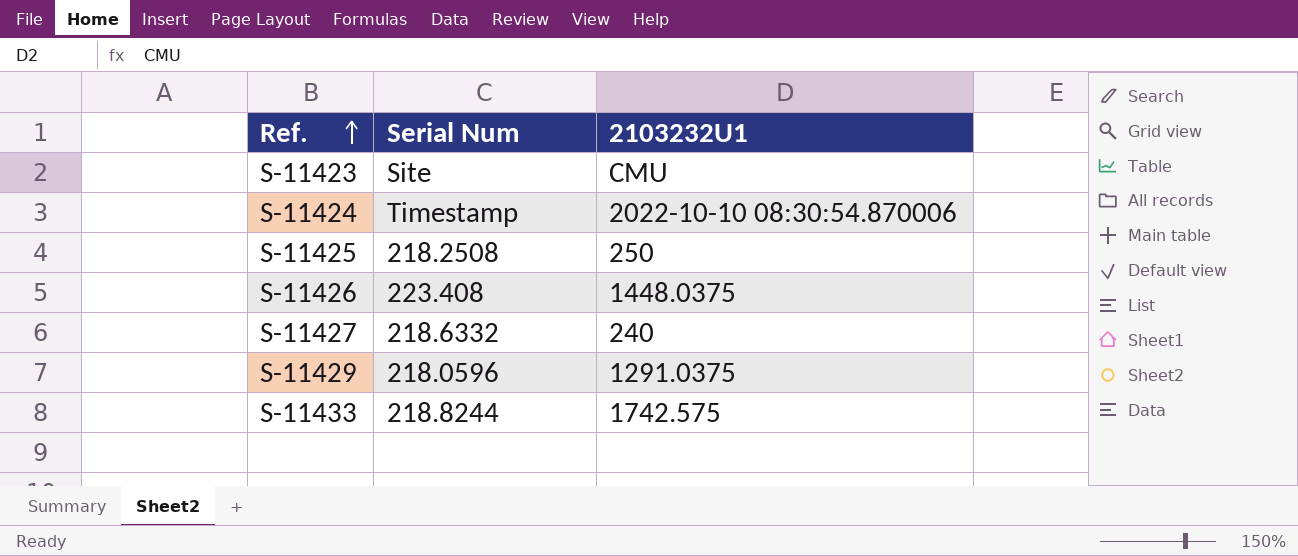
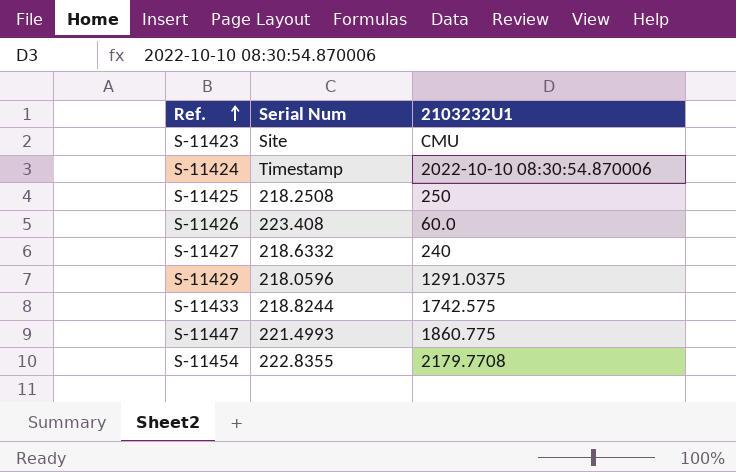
S-11426 | 2103232U1: 1448.0375 -> 60.0
row S-11447: none -> 221.4993 | 1860.775
row S-11454: none -> 222.8355 | 2179.7708

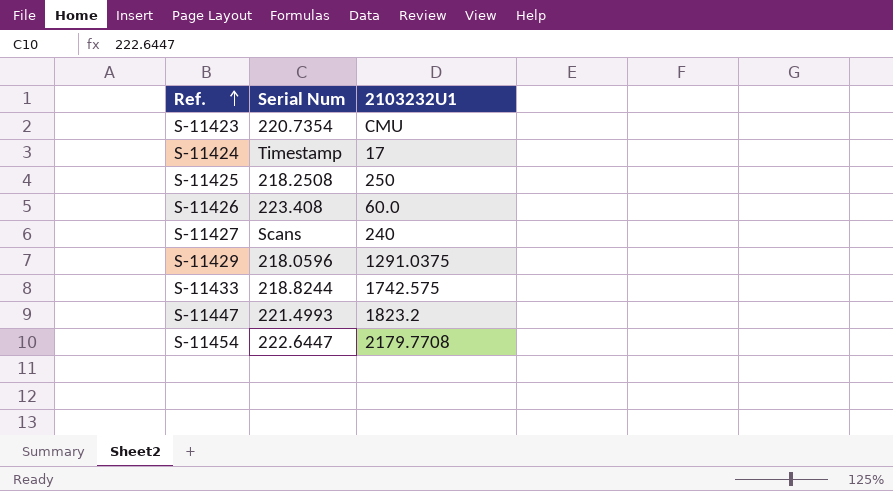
S-11423 | Serial Num: Site -> 220.7354
S-11424 | 2103232U1: 2022-10-10 08:30:54.870006 -> 17
S-11427 | Serial Num: 218.6332 -> Scans
S-11447 | 2103232U1: 1860.775 -> 1823.2
S-11454 | Serial Num: 222.8355 -> 222.6447

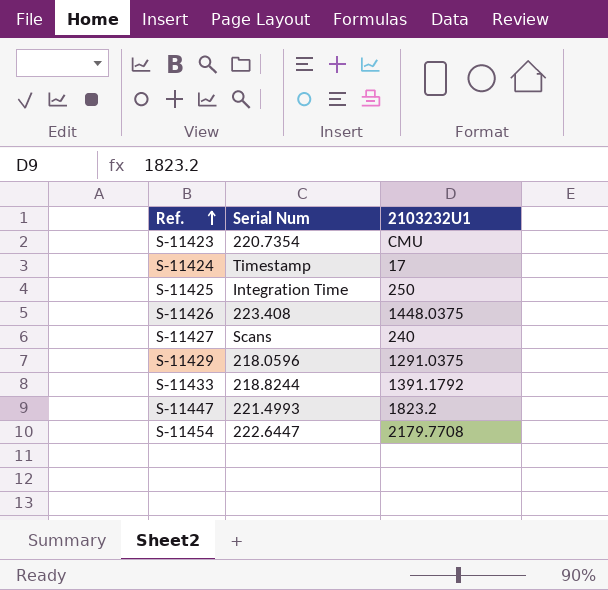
S-11425 | Serial Num: 218.2508 -> Integration Time
S-11426 | 2103232U1: 60.0 -> 1448.0375
S-11433 | 2103232U1: 1742.575 -> 1391.1792

